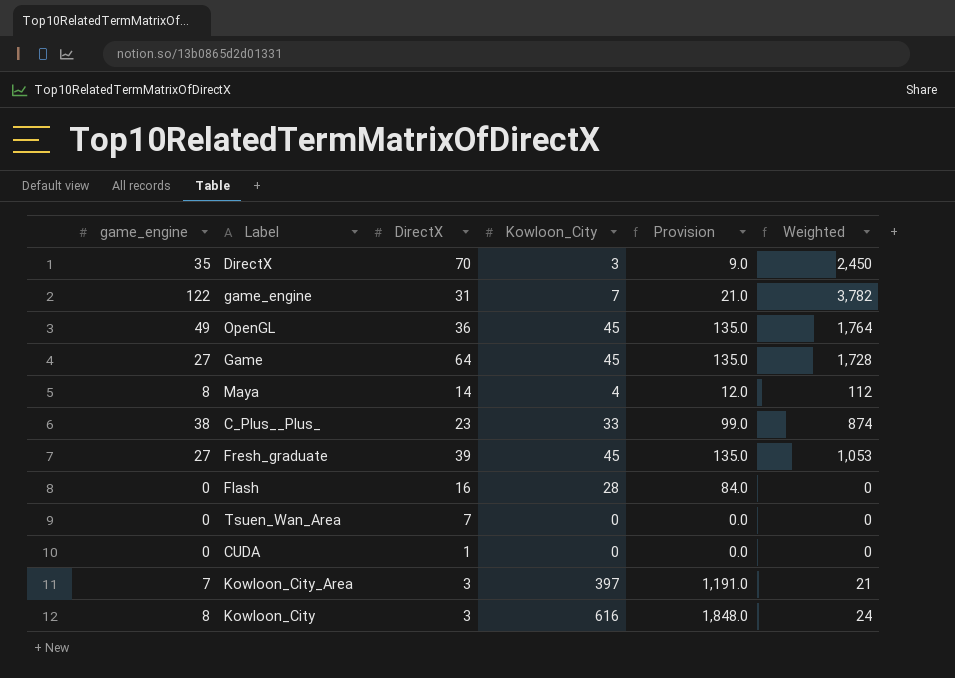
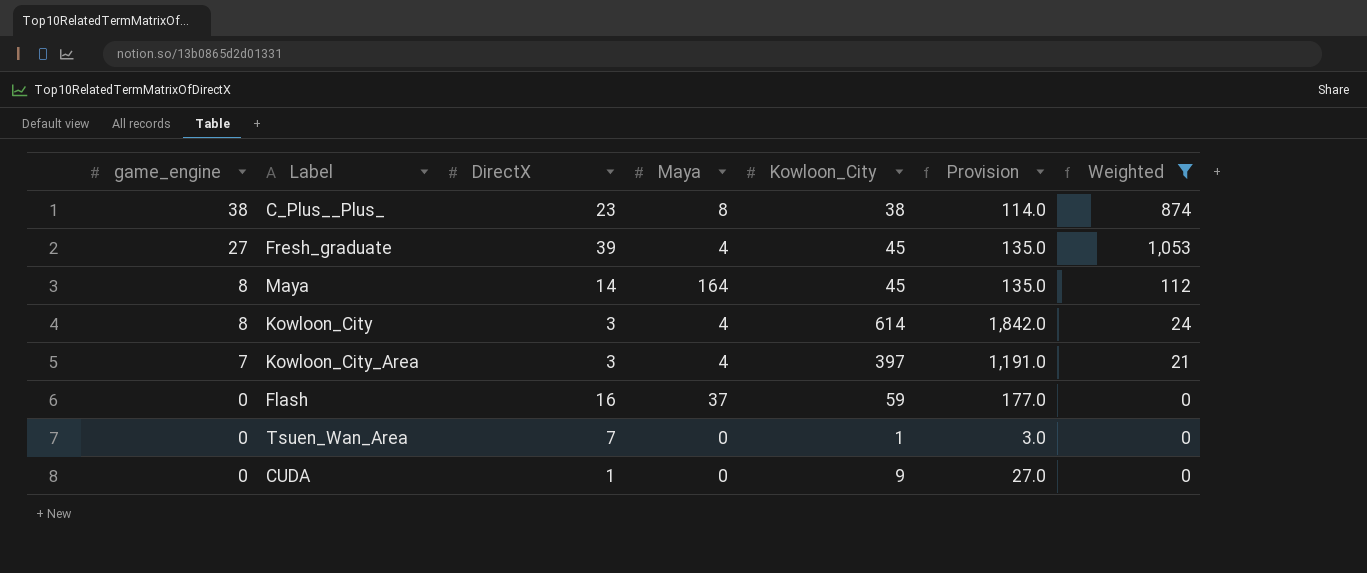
filter: none -> Weighted <= 1,053
row order: none -> game_engine descending
column Maya | position: none -> 4
C_Plus__Plus_ | Kowloon_City: 33 -> 38
C_Plus__Plus_ | Provision: 99.0 -> 114.0
Maya | Kowloon_City: 4 -> 45
Maya | Provision: 12.0 -> 135.0
Kowloon_City | Kowloon_City: 616 -> 614
Kowloon_City | Provision: 1,848.0 -> 1,842.0
Flash | Kowloon_City: 28 -> 59
Flash | Provision: 84.0 -> 177.0
Tsuen_Wan_Area | Kowloon_City: 0 -> 1
Tsuen_Wan_Area | Provision: 0.0 -> 3.0
CUDA | Kowloon_City: 0 -> 9
CUDA | Provision: 0.0 -> 27.0

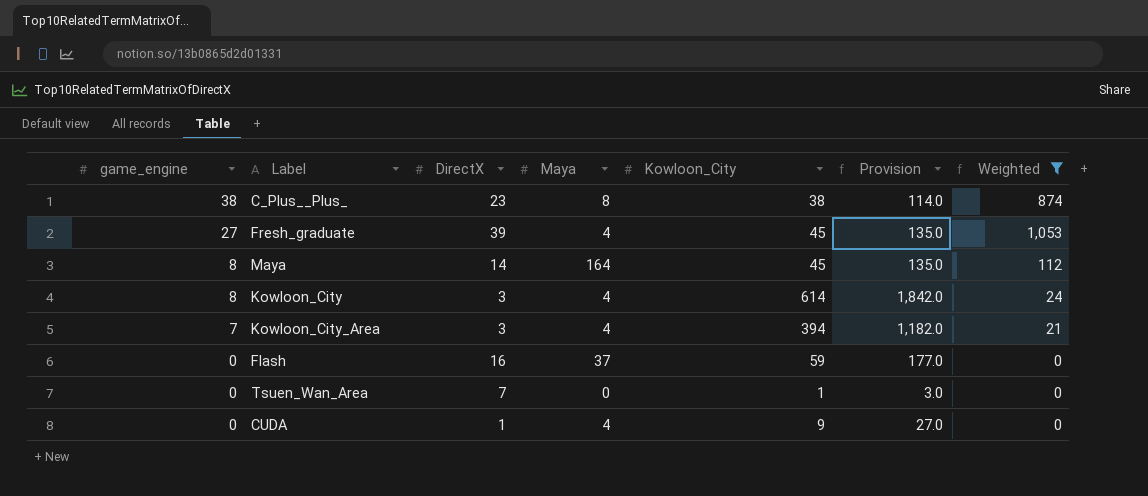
Kowloon_City_Area | Kowloon_City: 397 -> 394
Kowloon_City_Area | Provision: 1,191.0 -> 1,182.0
CUDA | Maya: 0 -> 4

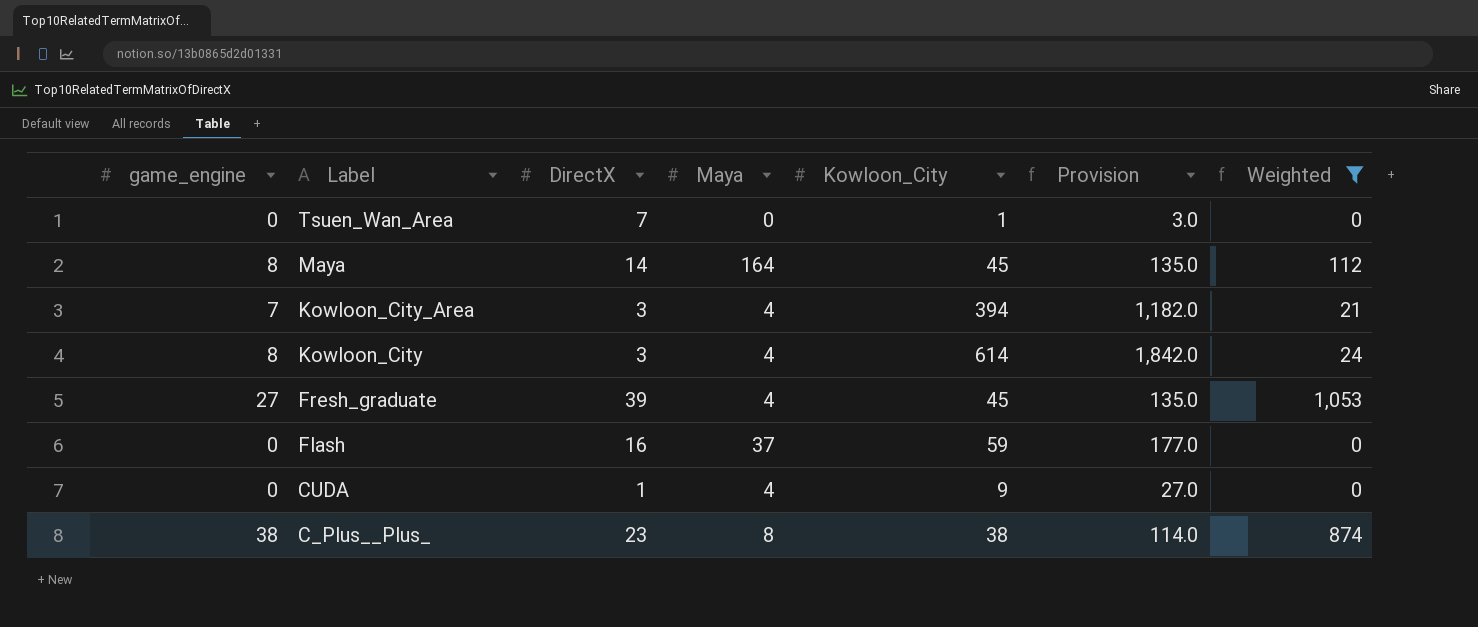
row order: game_engine descending -> Label descending

